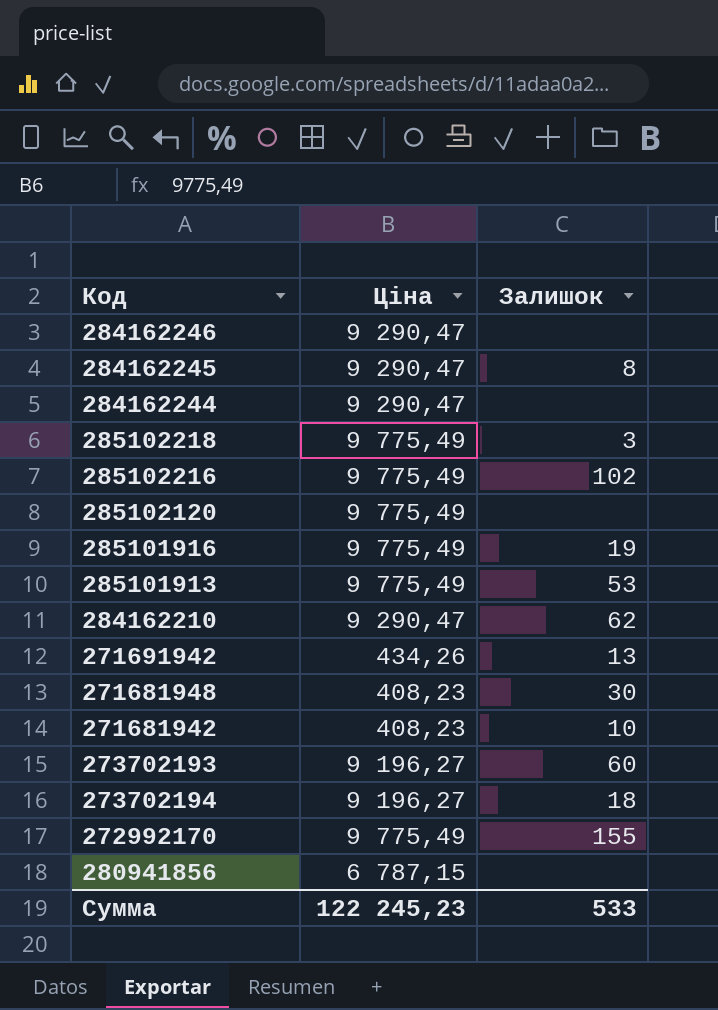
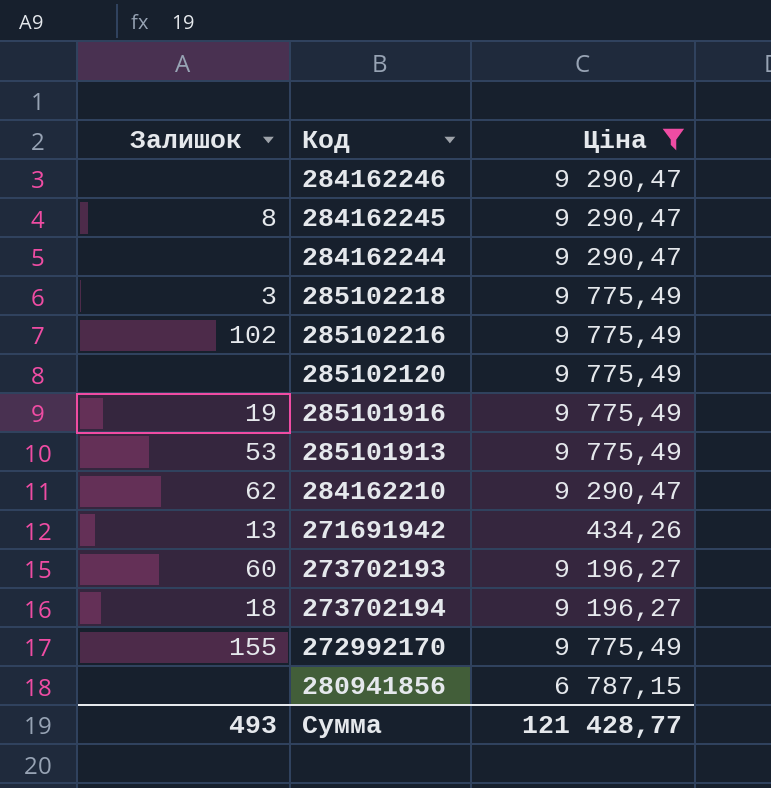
filter: none -> Ціна != 408,23
column Залишок | position: 3 -> 1
Сумма | Залишок: 533 -> 493
Сумма | Ціна: 122 245,23 -> 121 428,77

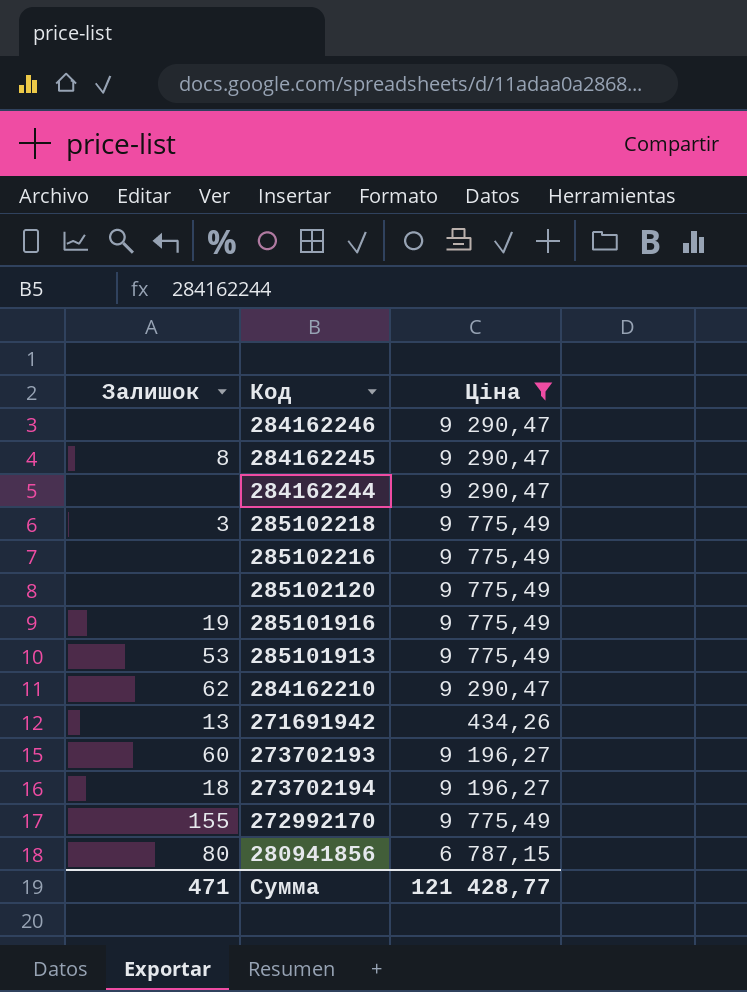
285102216 | Залишок: 102 -> none
280941856 | Залишок: none -> 80
Сумма | Залишок: 493 -> 471

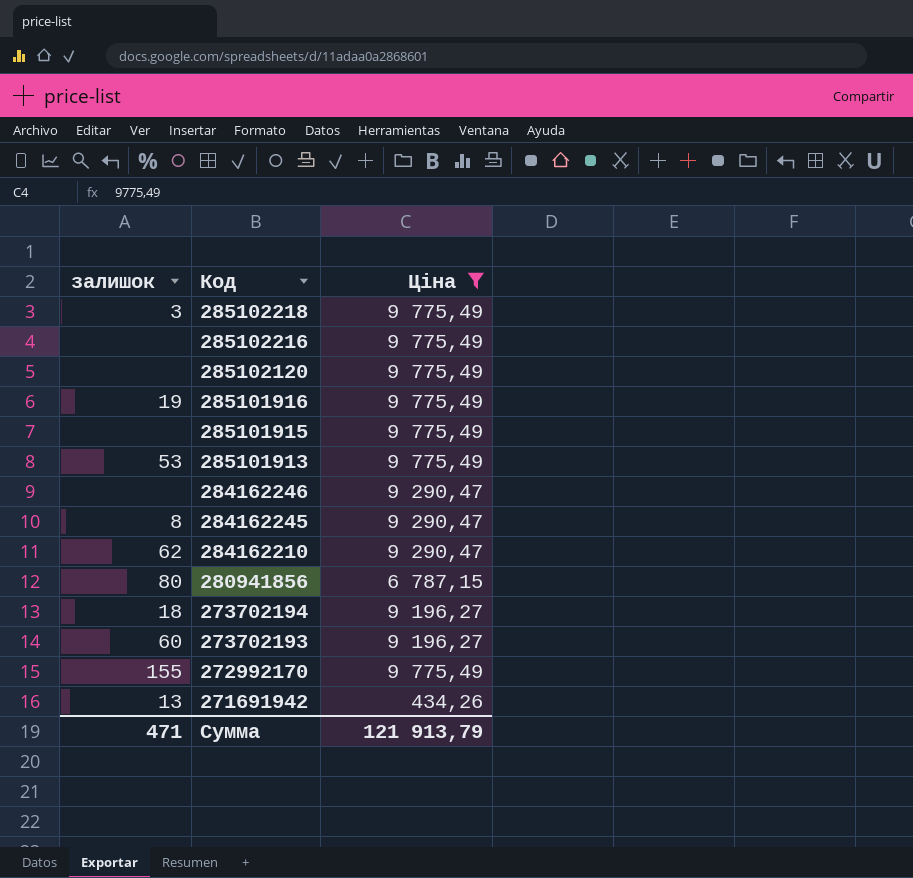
row order: none -> Код descending
column name: Залишок -> залишок
row 284162244: none | 9 290,47 -> none
row 285101915: none -> none | 9 775,49
Сумма | Ціна: 121 428,77 -> 121 913,79

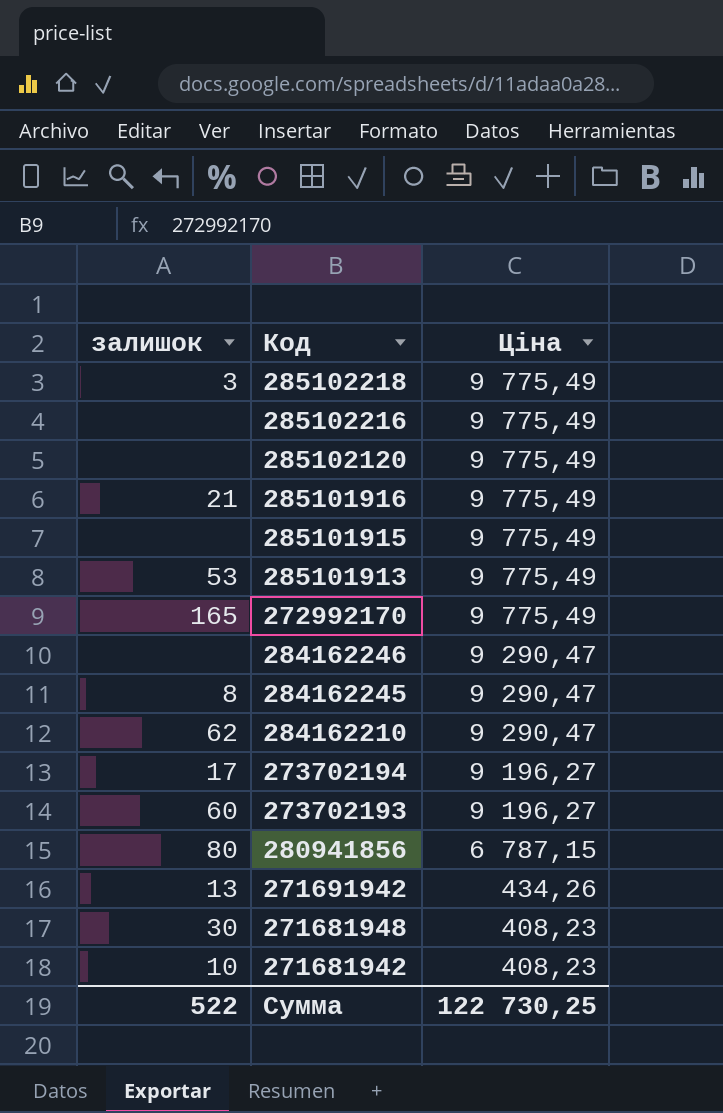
filter: Ціна != 408,23 -> none
row order: Код descending -> Ціна descending
285101916 | залишок: 19 -> 21
272992170 | залишок: 155 -> 165
273702194 | залишок: 18 -> 17
Сумма | залишок: 471 -> 522
Сумма | Ціна: 121 913,79 -> 122 730,25

